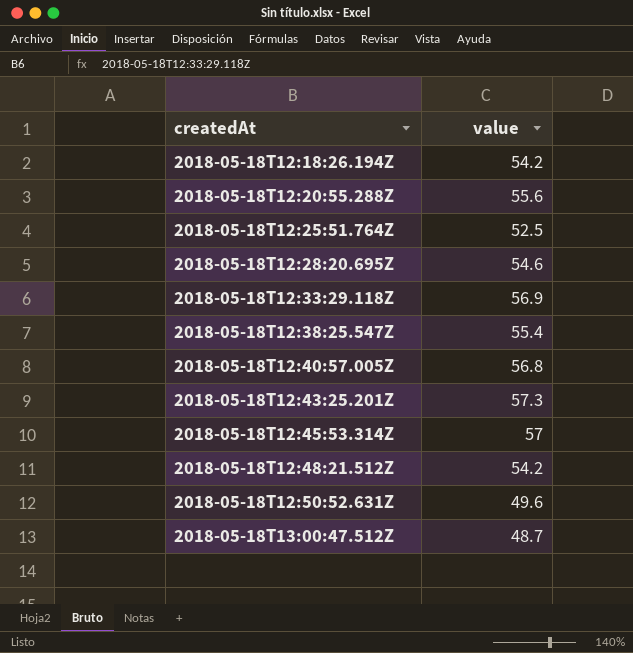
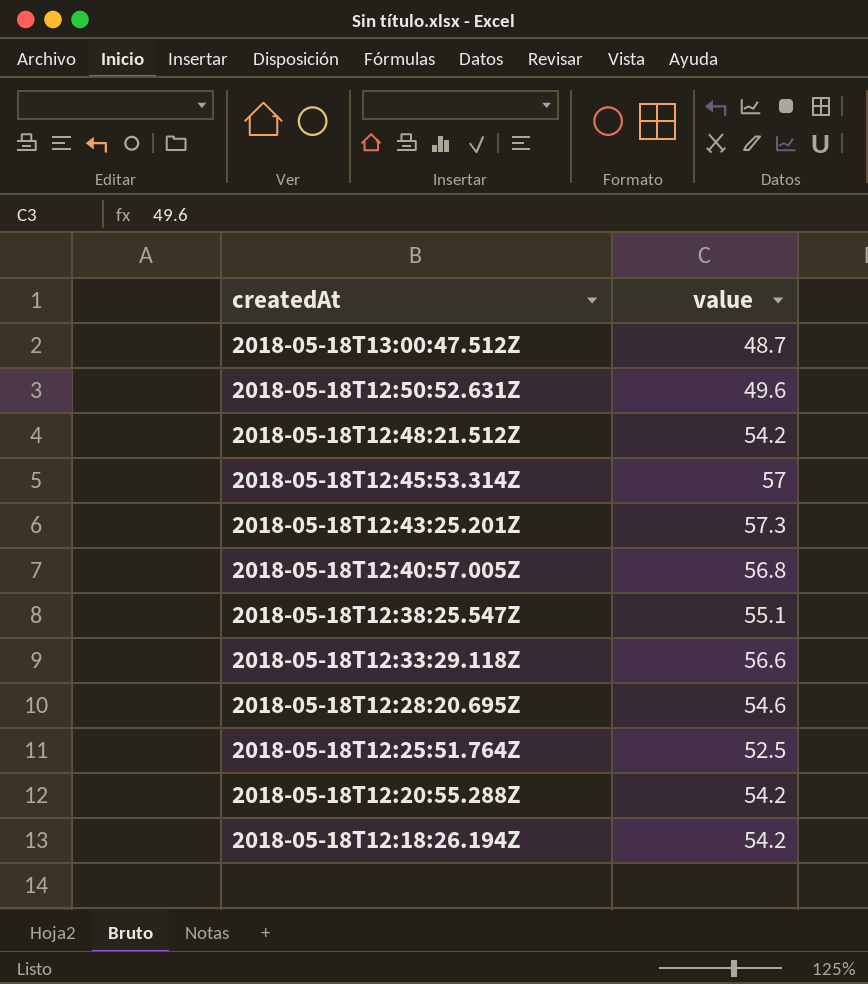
row order: createdAt ascending -> createdAt descending
2018-05-18T12:38:25.547Z | value: 55.4 -> 55.1
2018-05-18T12:33:29.118Z | value: 56.9 -> 56.6
2018-05-18T12:20:55.288Z | value: 55.6 -> 54.2

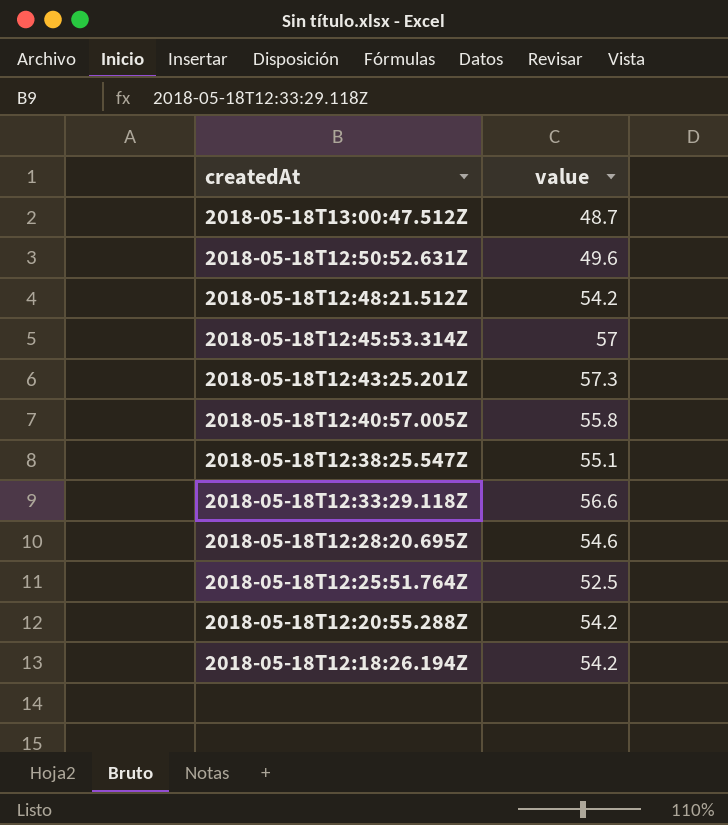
2018-05-18T12:40:57.005Z | value: 56.8 -> 55.8

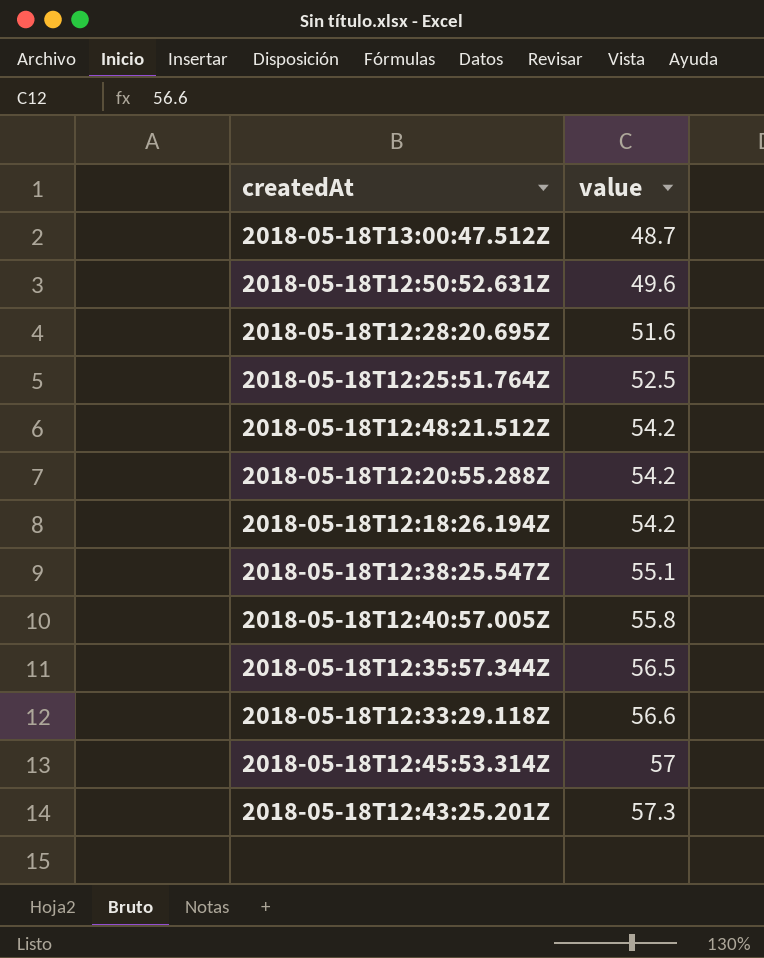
row order: createdAt descending -> value ascending
2018-05-18T12:28:20.695Z | value: 54.6 -> 51.6
row 2018-05-18T12:35:57.344Z: none -> 56.5

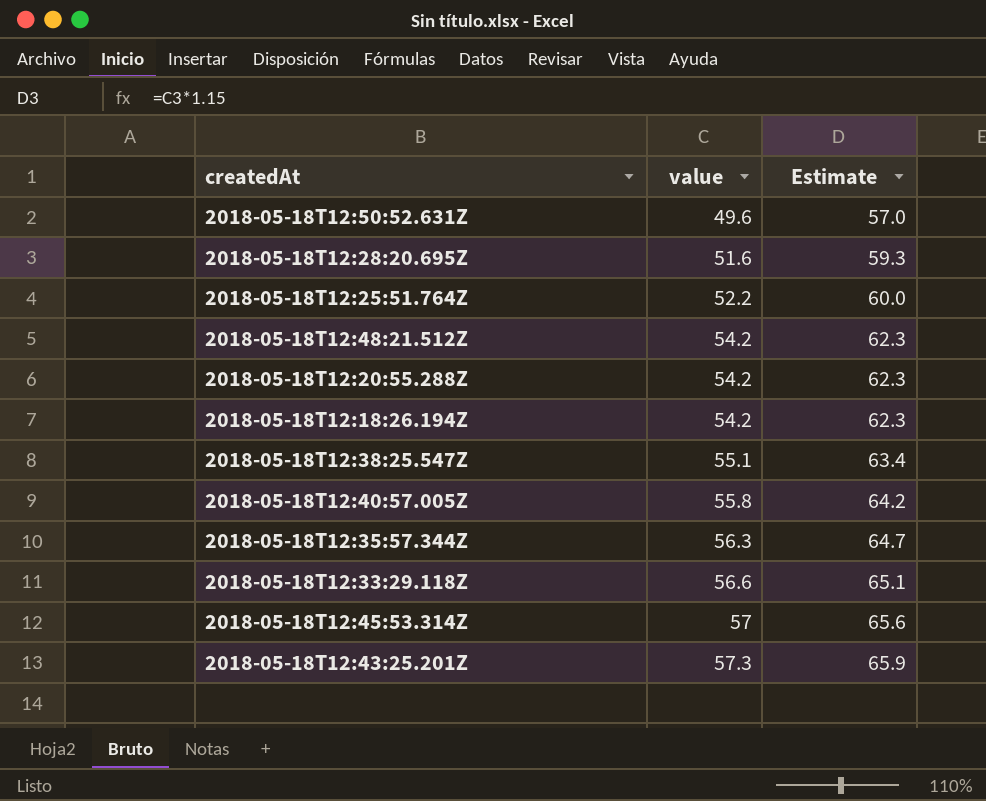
column Estimate | formula: none -> [value] * 1.15
row 2018-05-18T13:00:47.512Z: 48.7 -> none
2018-05-18T12:25:51.764Z | value: 52.5 -> 52.2
2018-05-18T12:35:57.344Z | value: 56.5 -> 56.3

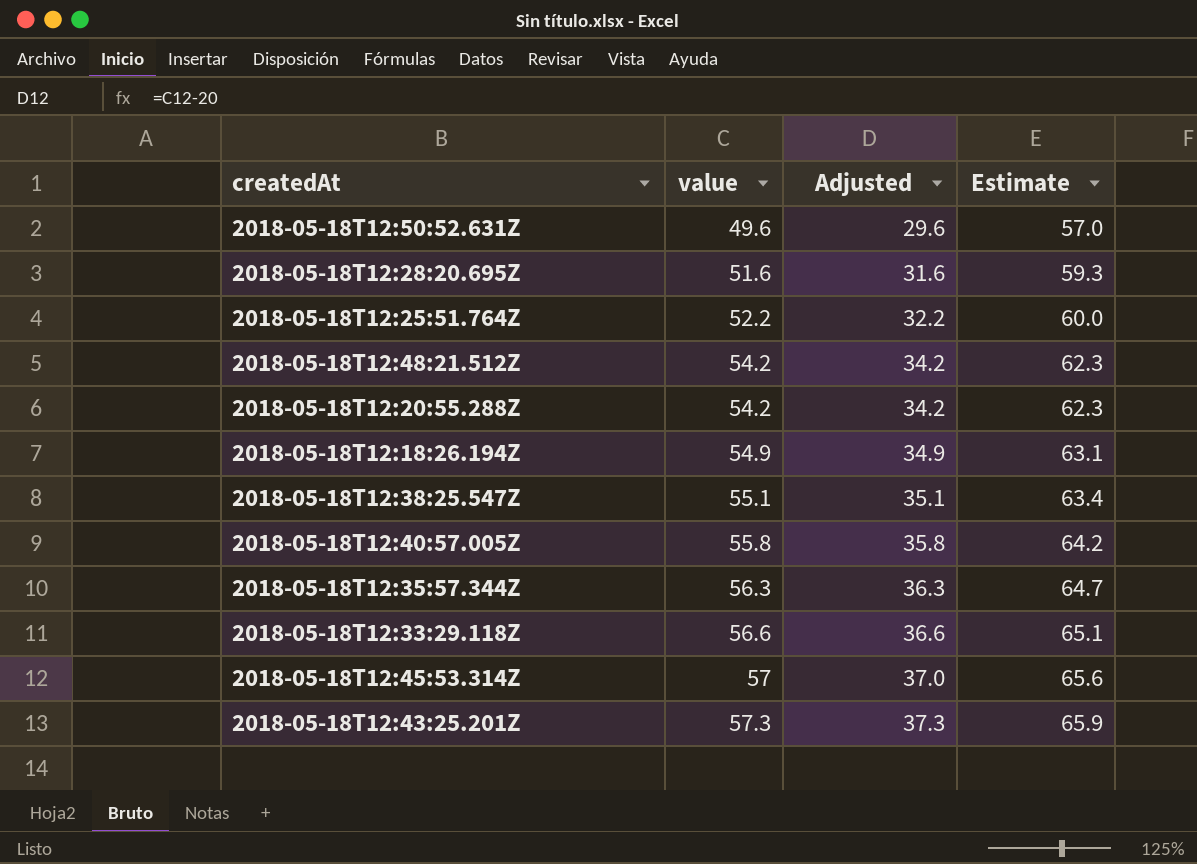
column Adjusted | formula: none -> [value] - 20
2018-05-18T12:18:26.194Z | value: 54.2 -> 54.9
2018-05-18T12:18:26.194Z | Estimate: 62.3 -> 63.1

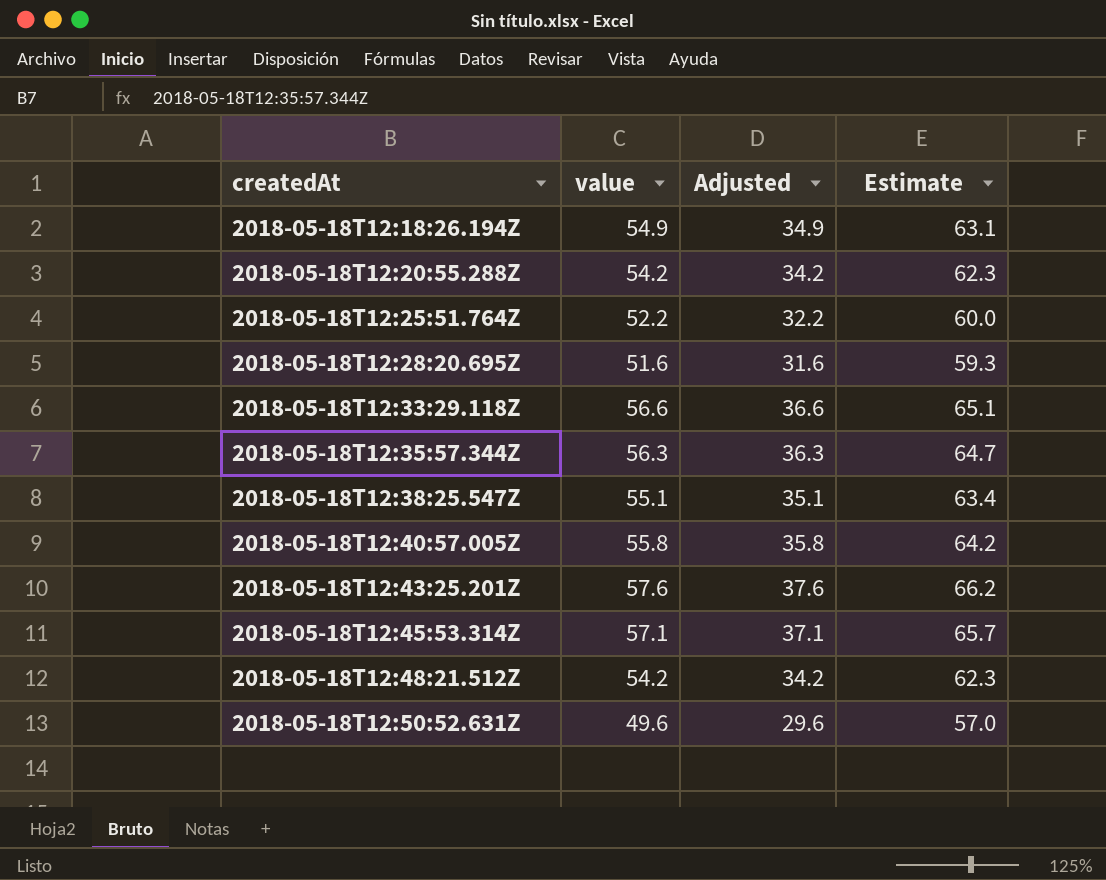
row order: value ascending -> createdAt ascending
2018-05-18T12:43:25.201Z | value: 57.3 -> 57.6
2018-05-18T12:43:25.201Z | Adjusted: 37.3 -> 37.6
2018-05-18T12:43:25.201Z | Estimate: 65.9 -> 66.2
2018-05-18T12:45:53.314Z | value: 57 -> 57.1
2018-05-18T12:45:53.314Z | Adjusted: 37.0 -> 37.1
2018-05-18T12:45:53.314Z | Estimate: 65.6 -> 65.7

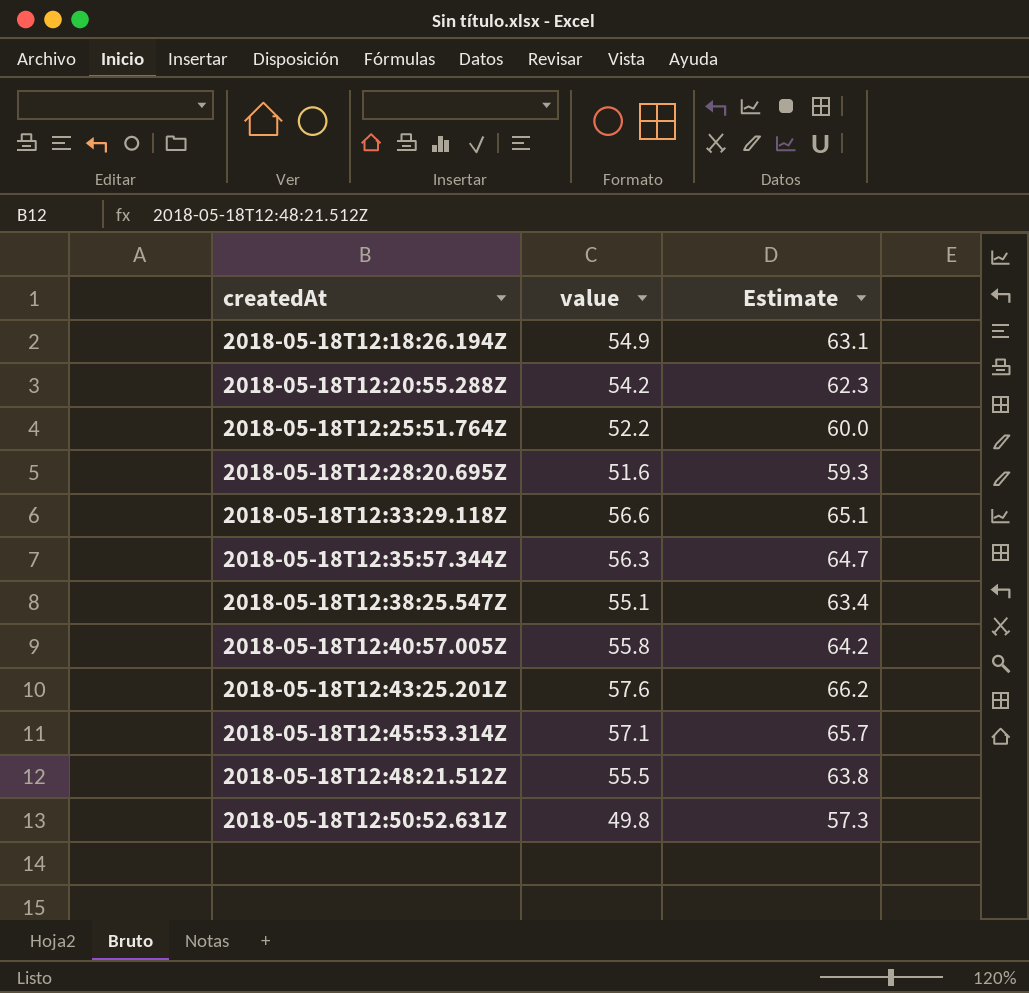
column Adjusted | formula: [value] - 20 -> none
2018-05-18T12:48:21.512Z | value: 54.2 -> 55.5
2018-05-18T12:48:21.512Z | Estimate: 62.3 -> 63.8
2018-05-18T12:50:52.631Z | value: 49.6 -> 49.8
2018-05-18T12:50:52.631Z | Estimate: 57.0 -> 57.3

